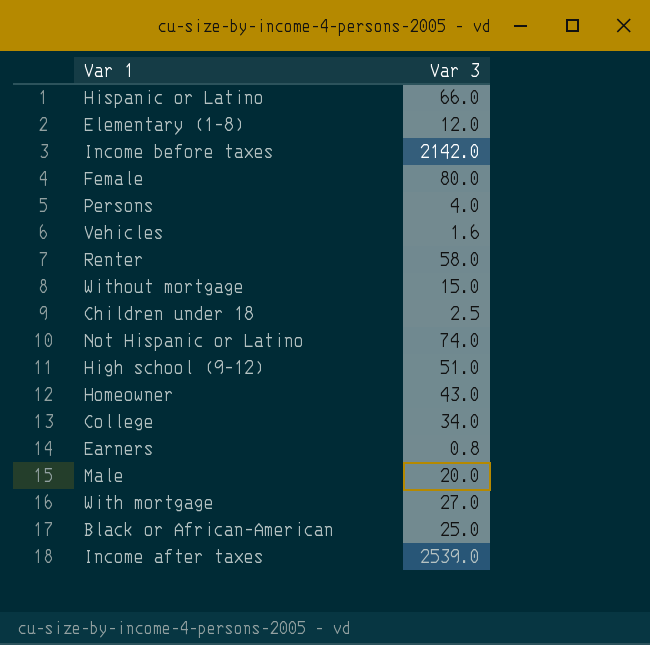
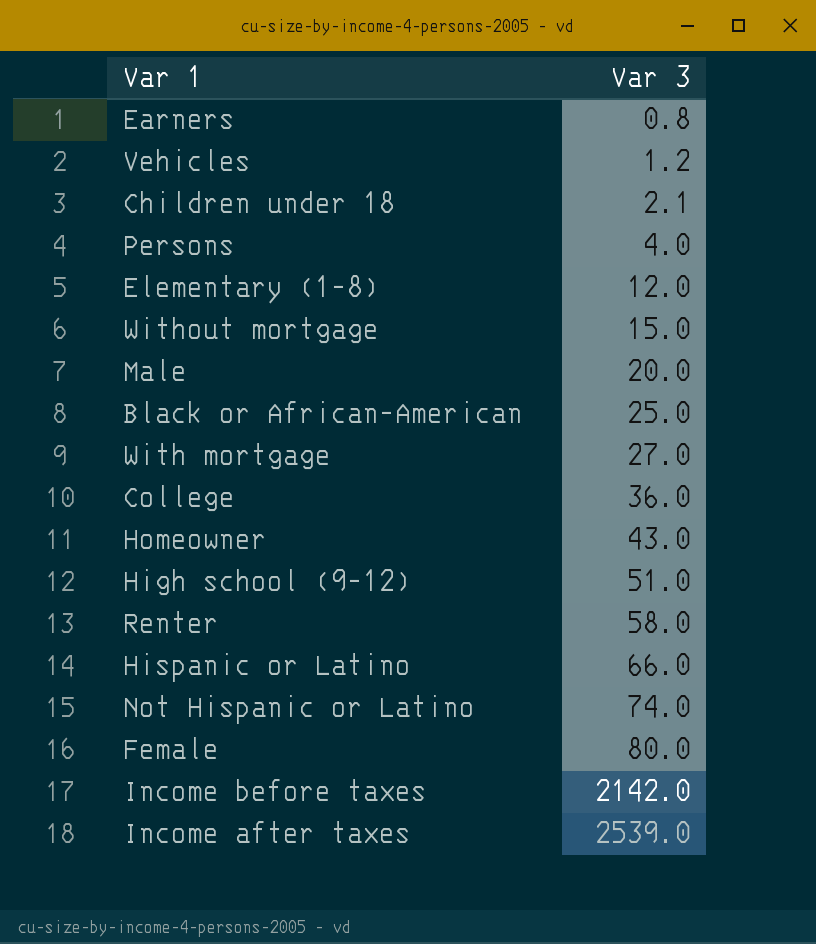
row order: none -> Var 3 ascending
Vehicles | Var 3: 1.6 -> 1.2
Children under 18 | Var 3: 2.5 -> 2.1
College | Var 3: 34.0 -> 36.0

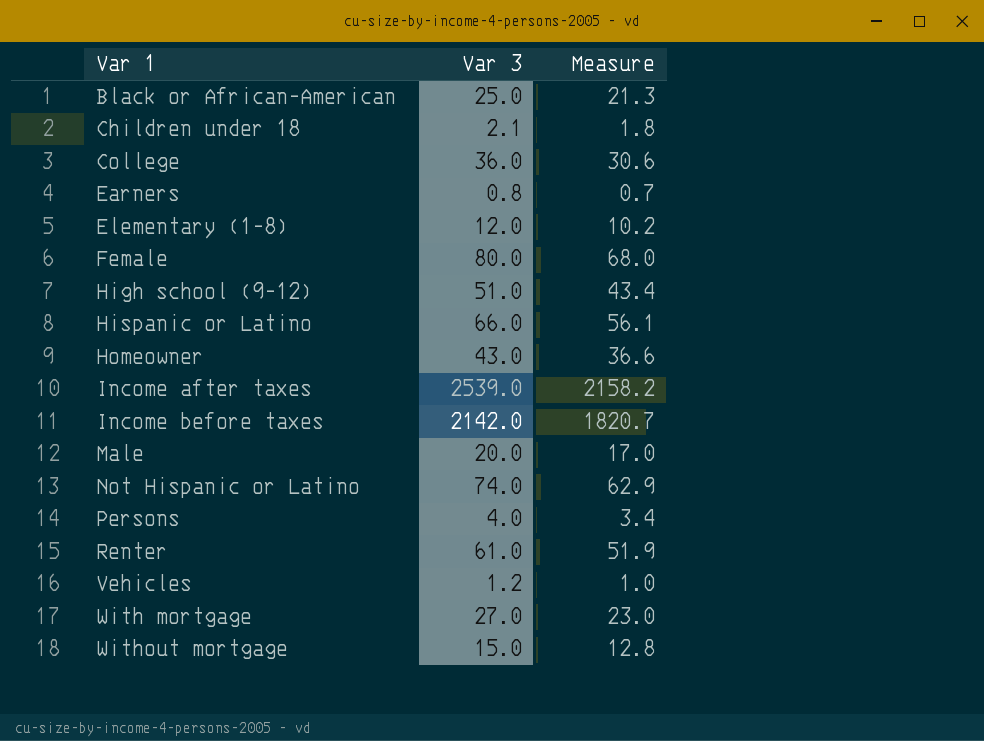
row order: Var 3 ascending -> Var 1 ascending
column Measure | formula: none -> [Var 3] * 0.85
Renter | Var 3: 58.0 -> 61.0

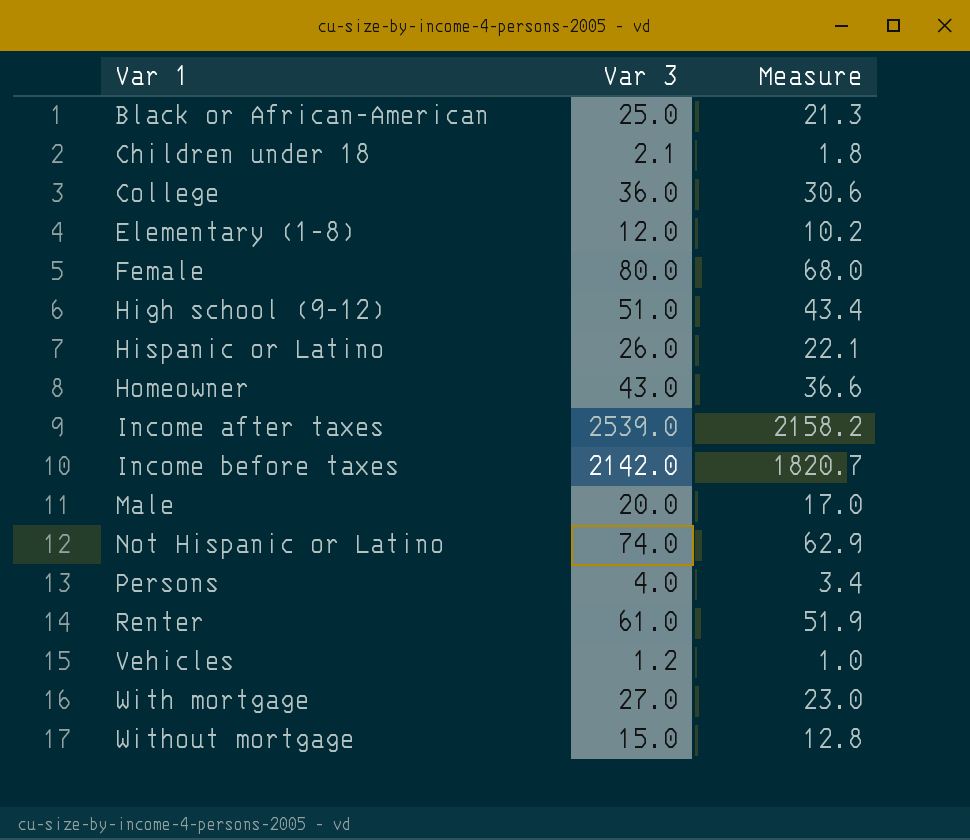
row Earners: 0.8 | 0.7 -> none
Hispanic or Latino | Var 3: 66.0 -> 26.0
Hispanic or Latino | Measure: 56.1 -> 22.1

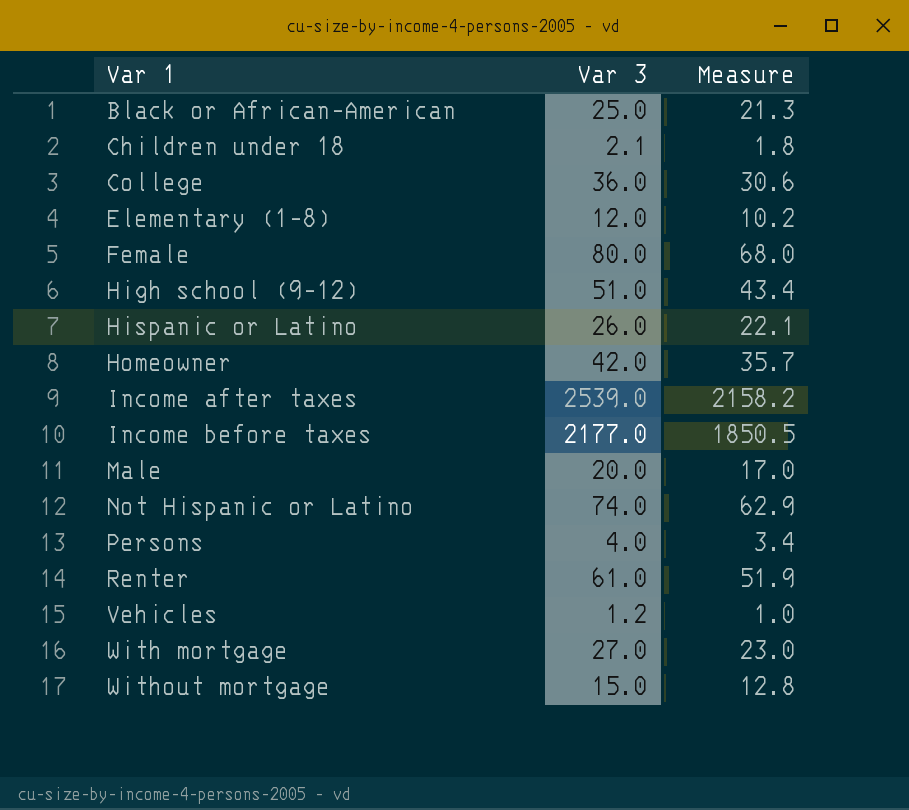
Homeowner | Var 3: 43.0 -> 42.0
Homeowner | Measure: 36.6 -> 35.7
Income before taxes | Var 3: 2142.0 -> 2177.0
Income before taxes | Measure: 1820.7 -> 1850.5

